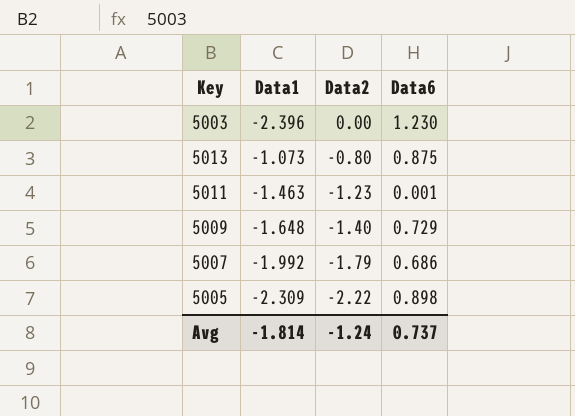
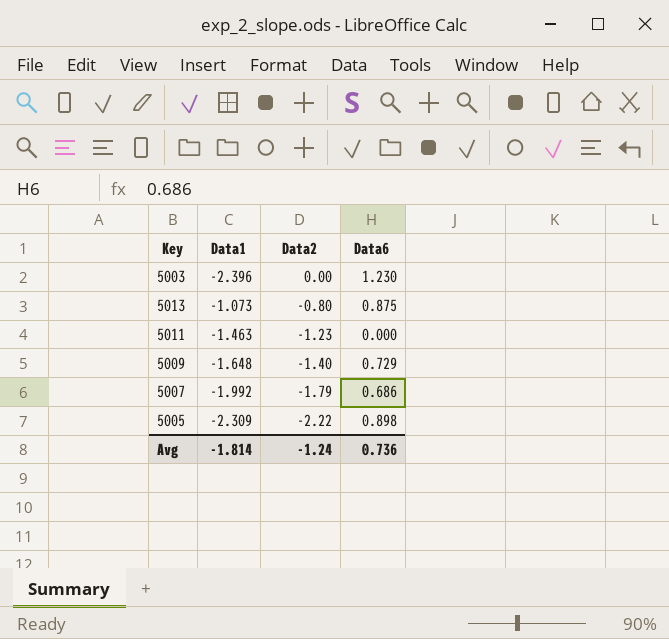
5011 | Data6: 0.001 -> 0.000
Avg | Data6: 0.737 -> 0.736

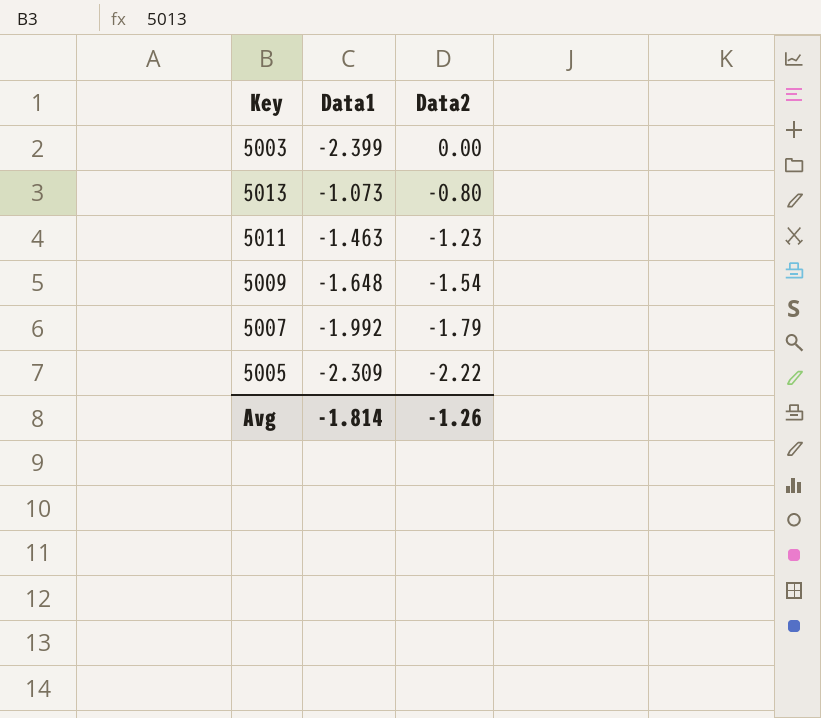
column Data6 | position: 4 -> none
5003 | Data1: -2.396 -> -2.399
5009 | Data2: -1.40 -> -1.54
Avg | Data2: -1.24 -> -1.26

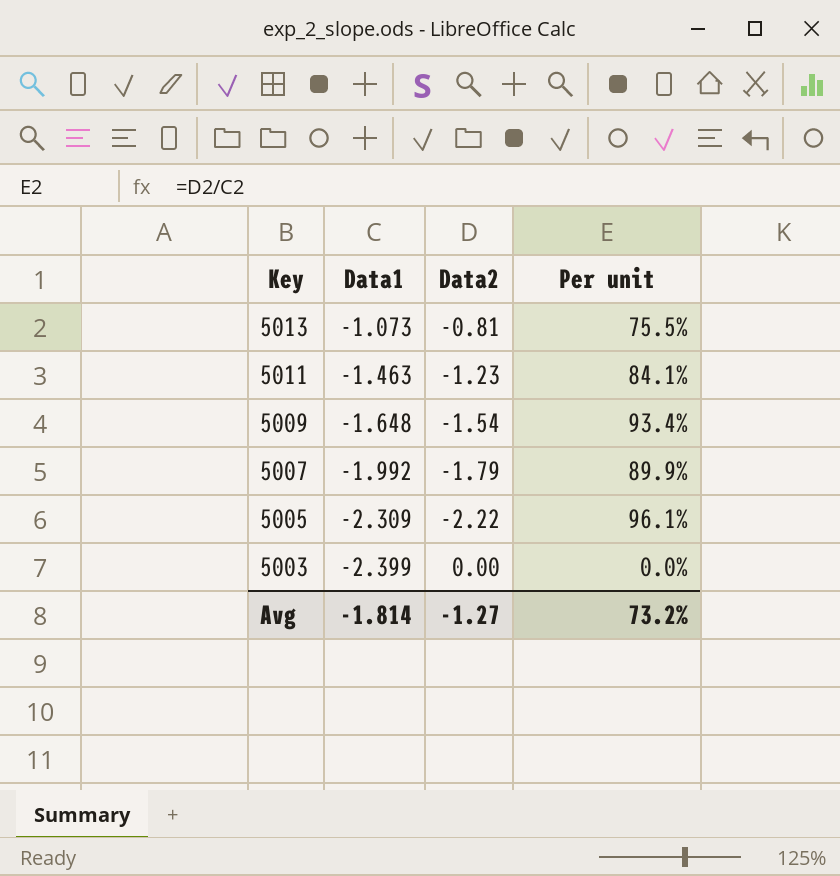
row order: Data2 descending -> Key descending
column Per unit | formula: none -> [Data2] / [Data1]
5013 | Data2: -0.80 -> -0.81
Avg | Data2: -1.26 -> -1.27

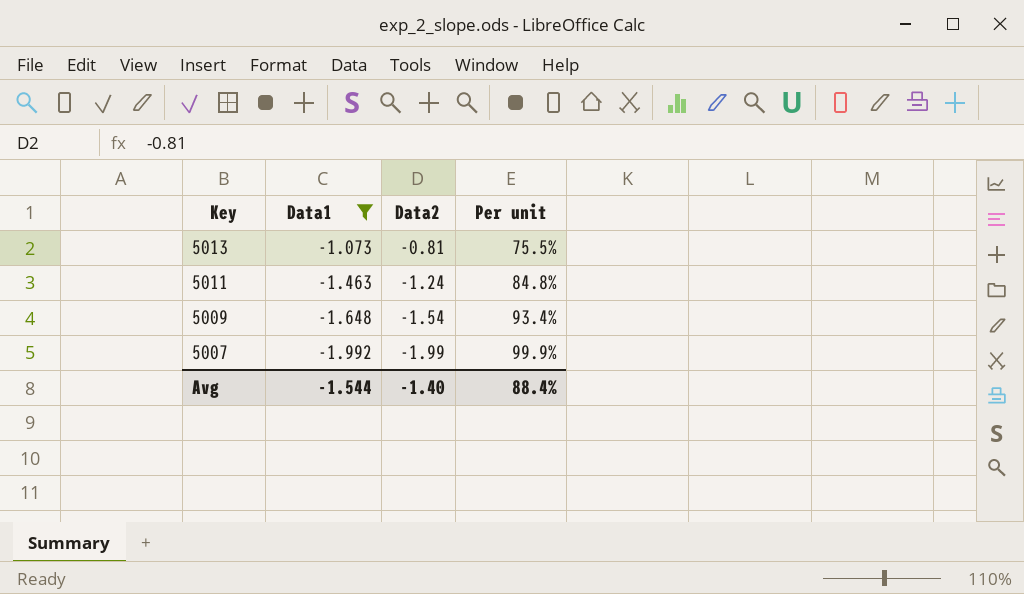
filter: none -> Data1 >= -1.992
5011 | Data2: -1.23 -> -1.24
5011 | Per unit: 84.1% -> 84.8%
5007 | Data2: -1.79 -> -1.99
5007 | Per unit: 89.9% -> 99.9%
Avg | Data1: -1.814 -> -1.544
Avg | Data2: -1.27 -> -1.40
Avg | Per unit: 73.2% -> 88.4%

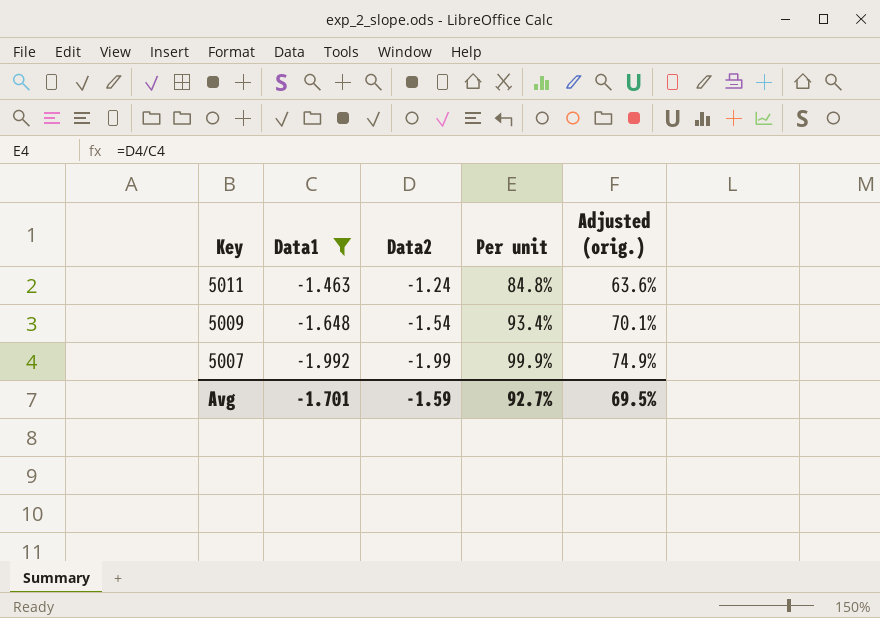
column Adjusted (orig.) | formula: none -> [Per unit] * 0.75
row 5013: -1.073 | -0.81 | 75.5% -> none
Avg | Data1: -1.544 -> -1.701
Avg | Data2: -1.40 -> -1.59
Avg | Per unit: 88.4% -> 92.7%

